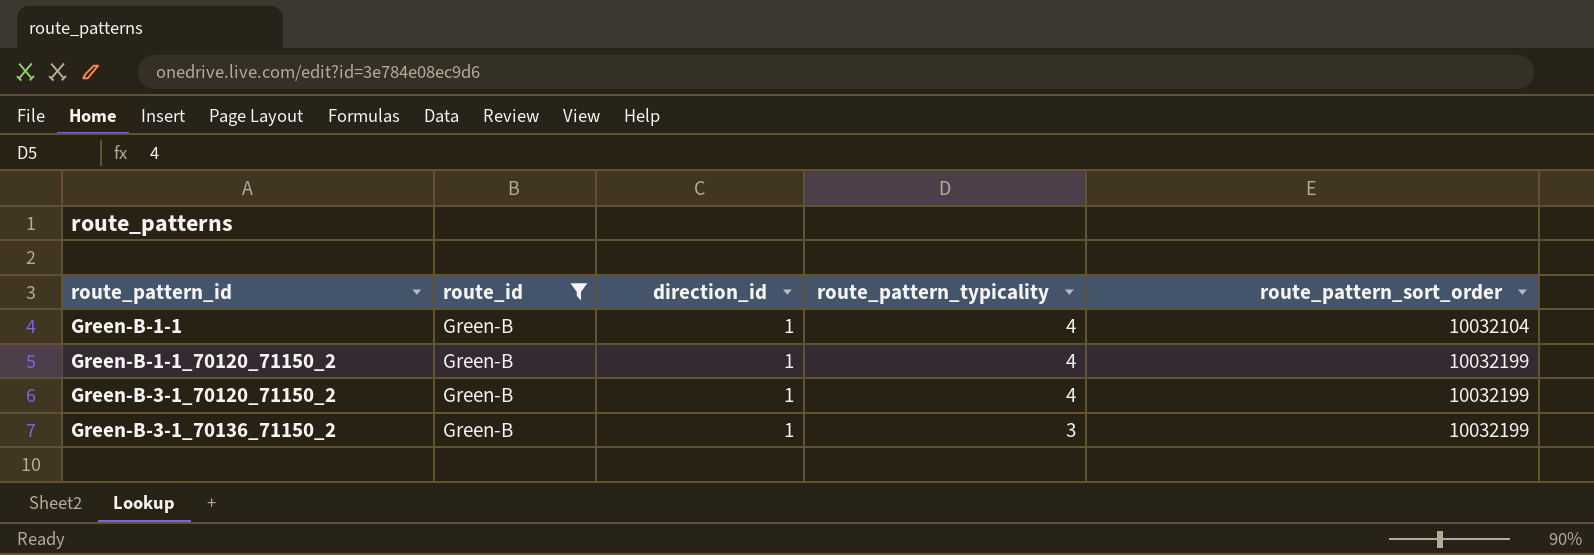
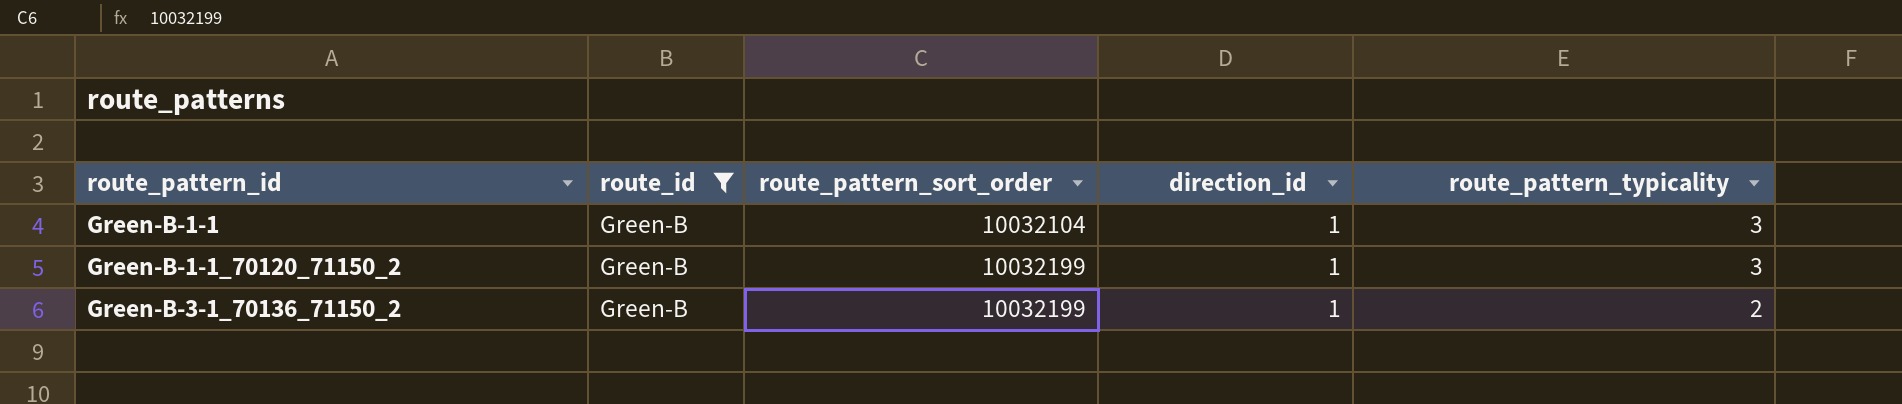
column route_pattern_sort_order | position: 5 -> 3
row Green-B-3-1_70120_71150_2: Green-B | 1 | 4 | 10032199 -> none
Green-B-1-1 | route_pattern_typicality: 4 -> 3
Green-B-1-1_70120_71150_2 | route_pattern_typicality: 4 -> 3
Green-B-3-1_70136_71150_2 | route_pattern_typicality: 3 -> 2

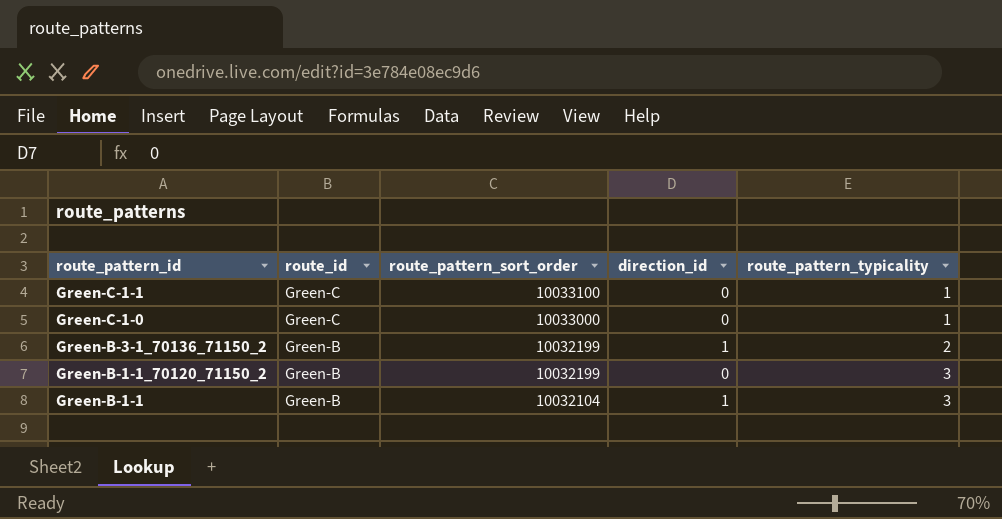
filter: route_id = Green-B -> none
row order: route_pattern_id ascending -> route_pattern_id descending
Green-B-1-1_70120_71150_2 | direction_id: 1 -> 0

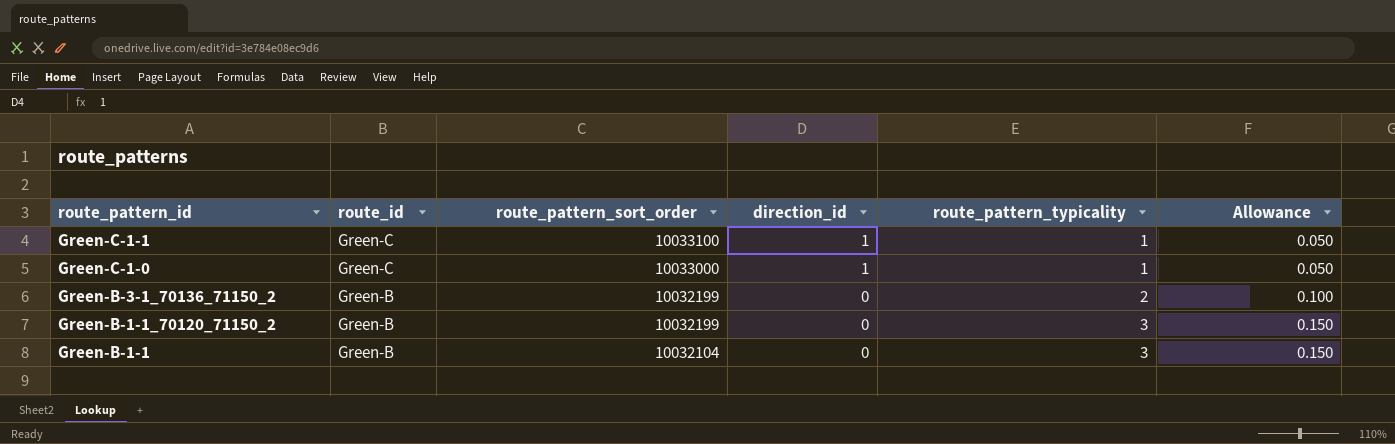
column Allowance | formula: none -> [route_pattern_typicality] * 0.05
Green-C-1-1 | direction_id: 0 -> 1
Green-C-1-0 | direction_id: 0 -> 1
Green-B-3-1_70136_71150_2 | direction_id: 1 -> 0
Green-B-1-1 | direction_id: 1 -> 0

